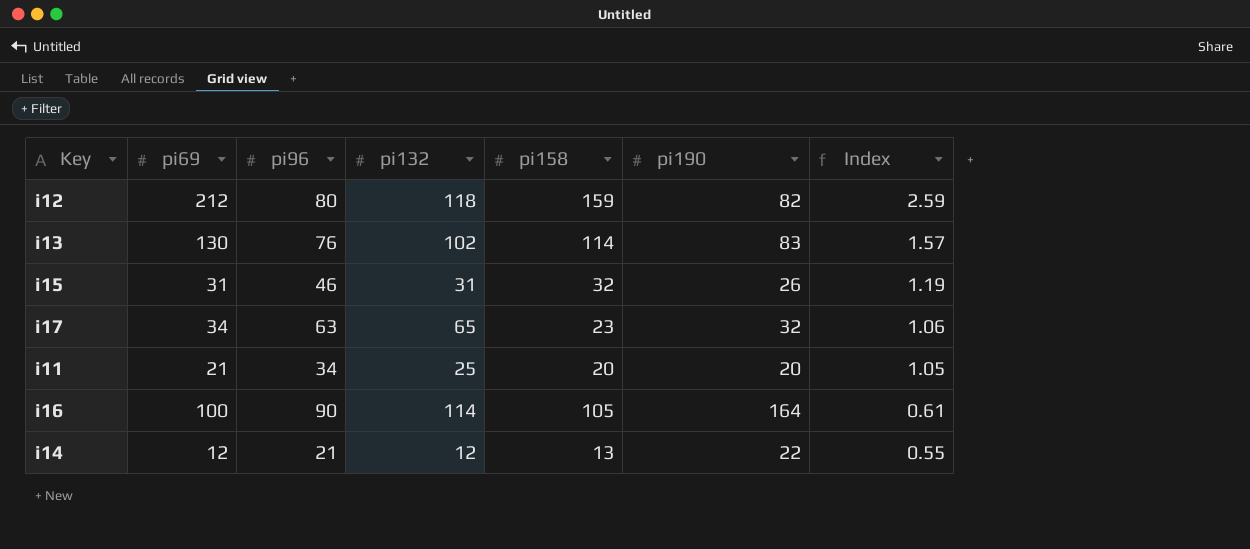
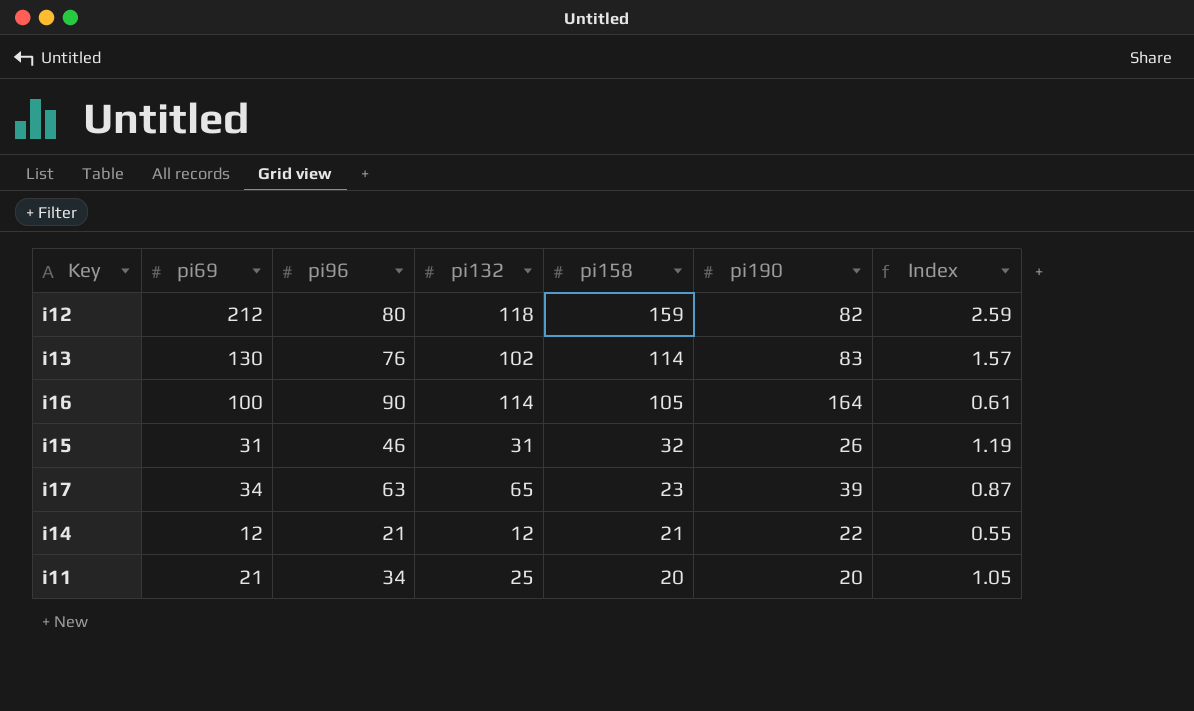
row order: Index descending -> pi158 descending
i17 | pi190: 32 -> 39
i17 | Index: 1.06 -> 0.87
i14 | pi158: 13 -> 21

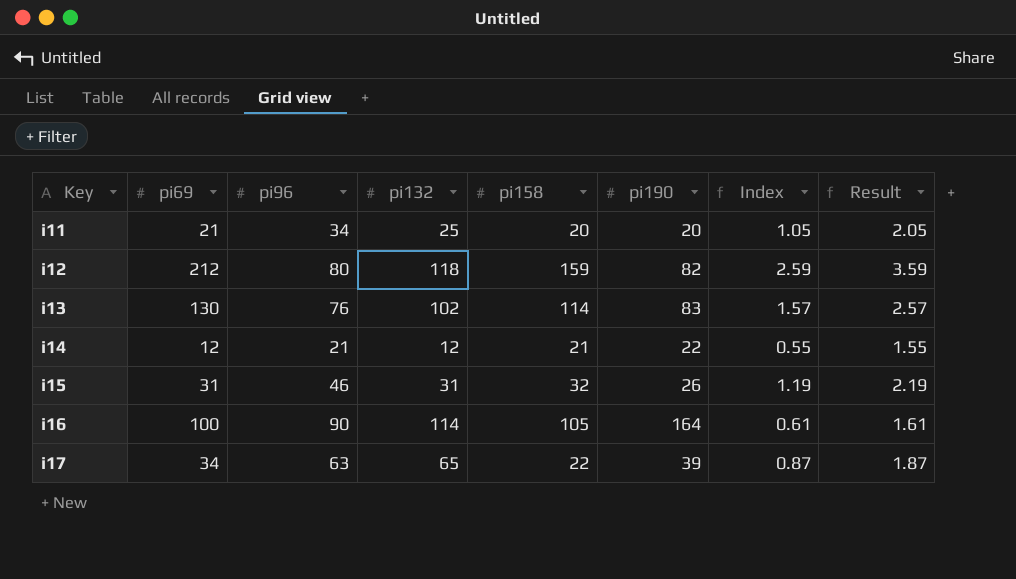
row order: pi158 descending -> Key ascending
column Result | formula: none -> [Index] + 1
i17 | pi158: 23 -> 22

